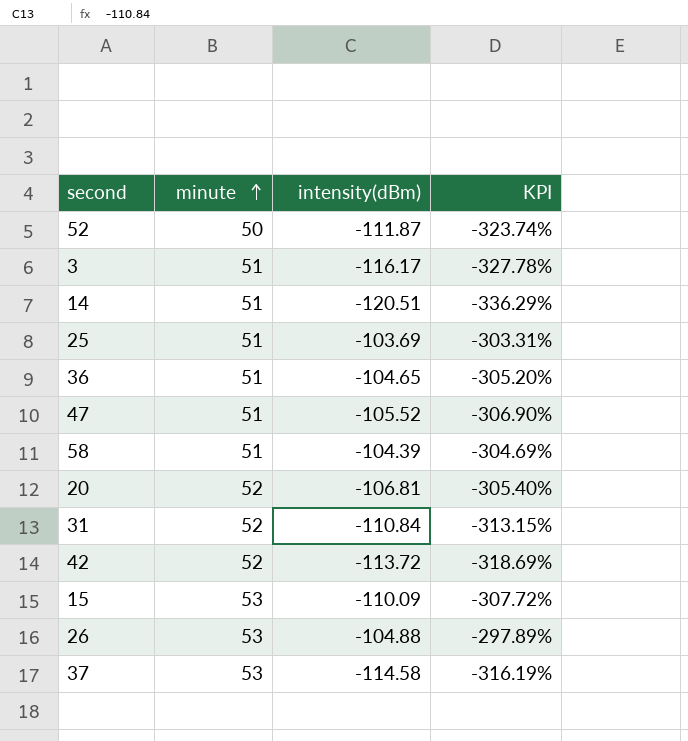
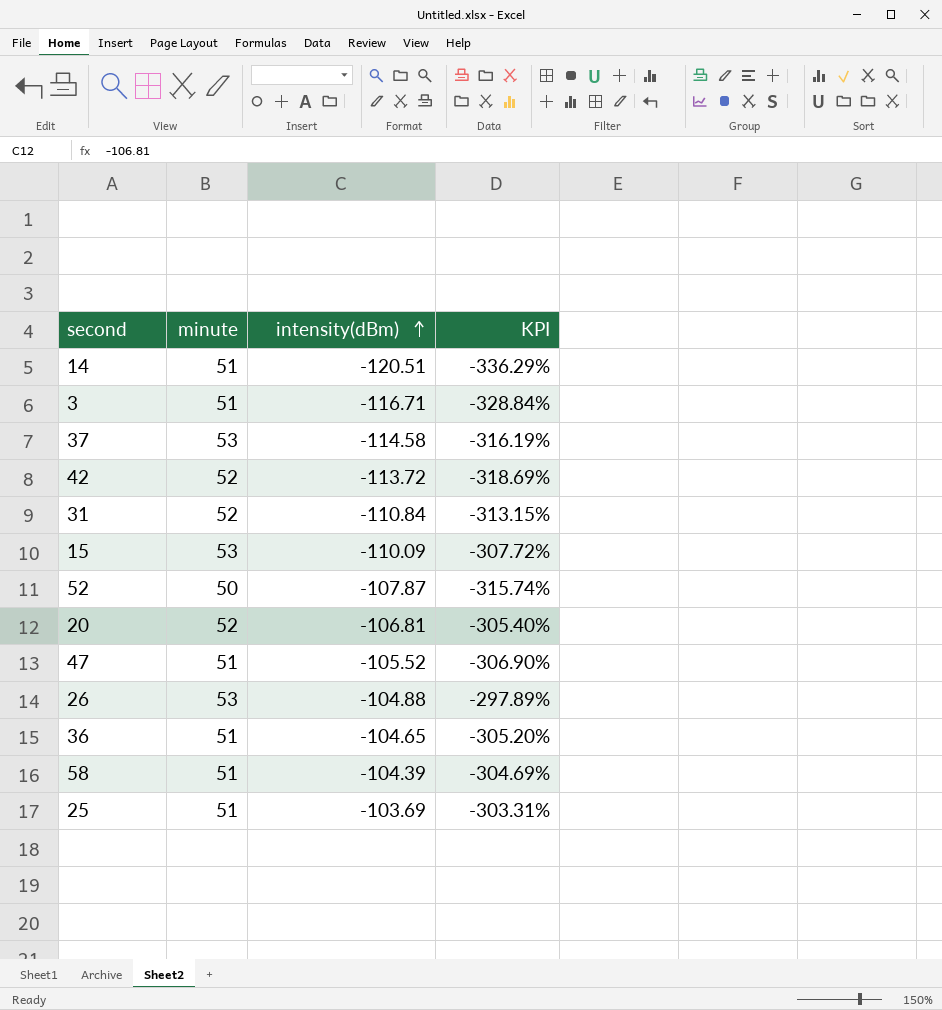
row order: minute ascending -> intensity(dBm) ascending
3 | intensity(dBm): -116.17 -> -116.71
3 | KPI: -327.78% -> -328.84%
52 | intensity(dBm): -111.87 -> -107.87
52 | KPI: -323.74% -> -315.74%

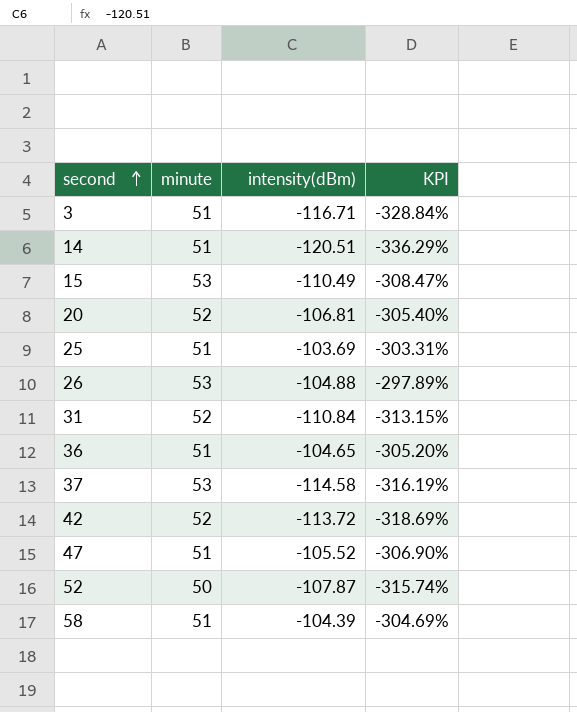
row order: intensity(dBm) ascending -> second ascending
15 | intensity(dBm): -110.09 -> -110.49
15 | KPI: -307.72% -> -308.47%

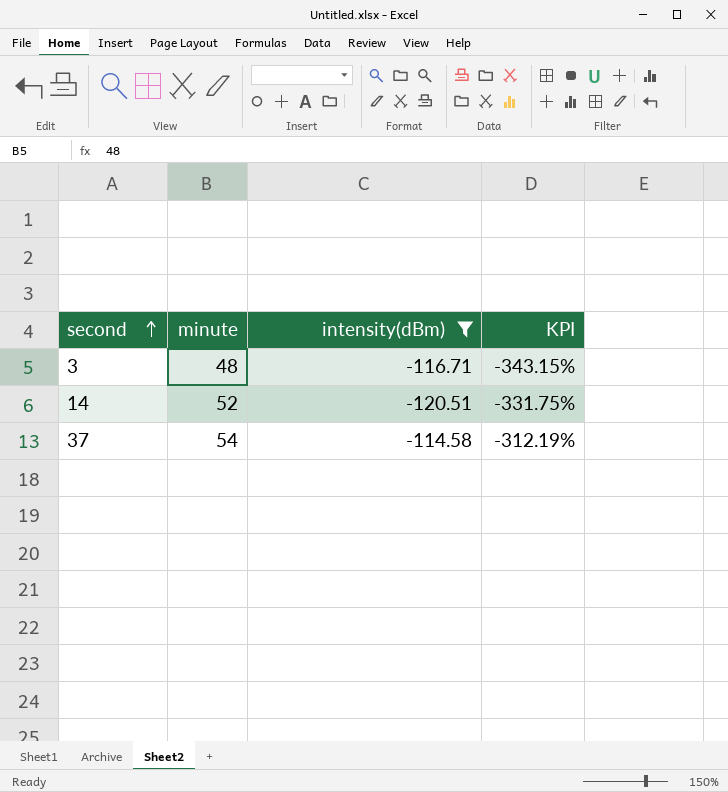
filter: none -> intensity(dBm) <= -114.58
3 | minute: 51 -> 48
3 | KPI: -328.84% -> -343.15%
14 | minute: 51 -> 52
14 | KPI: -336.29% -> -331.75%
37 | minute: 53 -> 54
37 | KPI: -316.19% -> -312.19%

